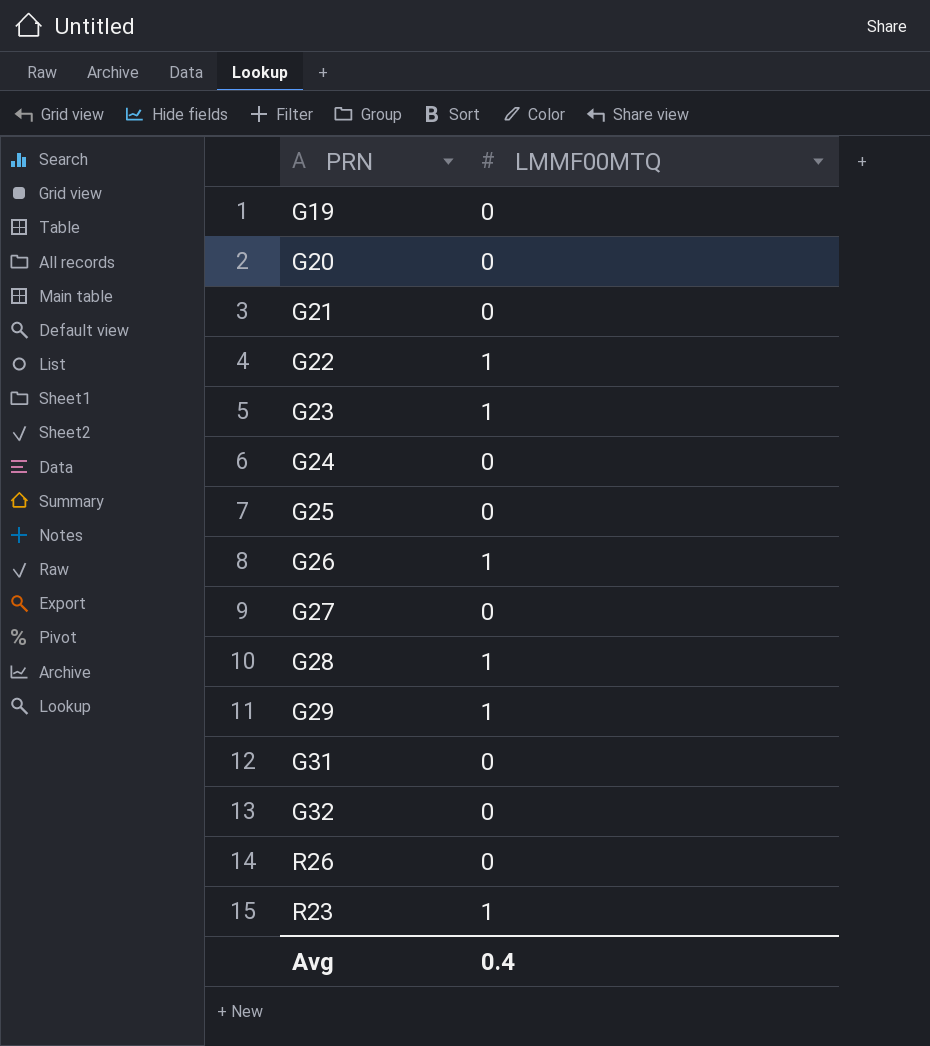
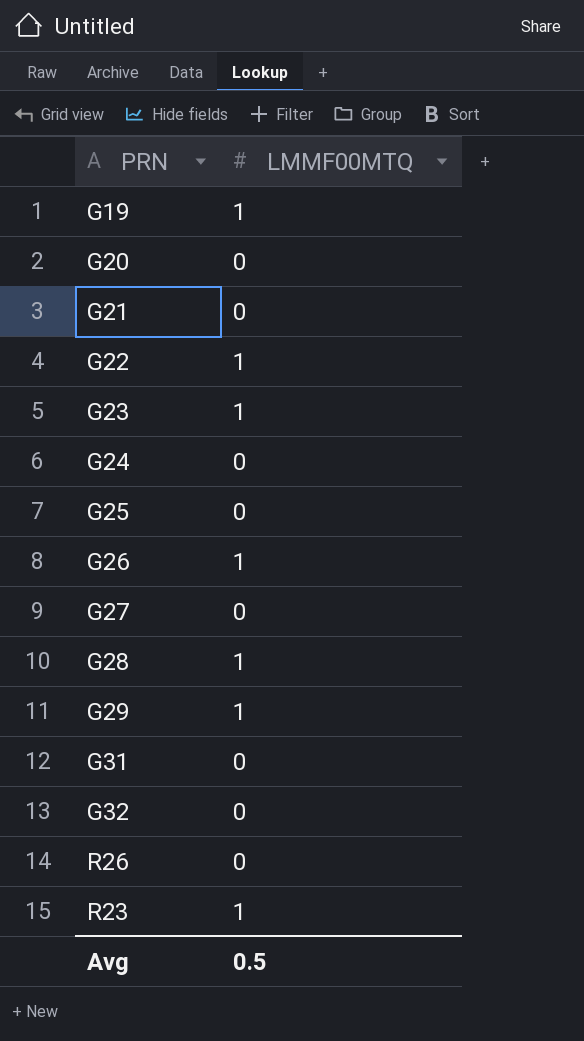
G19 | LMMF00MTQ: 0 -> 1
Avg | LMMF00MTQ: 0.4 -> 0.5

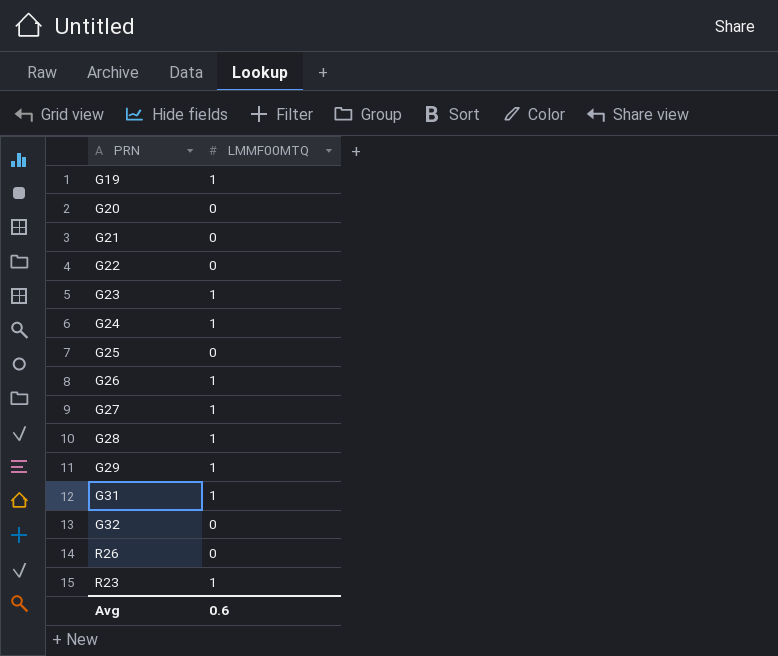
G22 | LMMF00MTQ: 1 -> 0
G24 | LMMF00MTQ: 0 -> 1
G27 | LMMF00MTQ: 0 -> 1
G31 | LMMF00MTQ: 0 -> 1
Avg | LMMF00MTQ: 0.5 -> 0.6

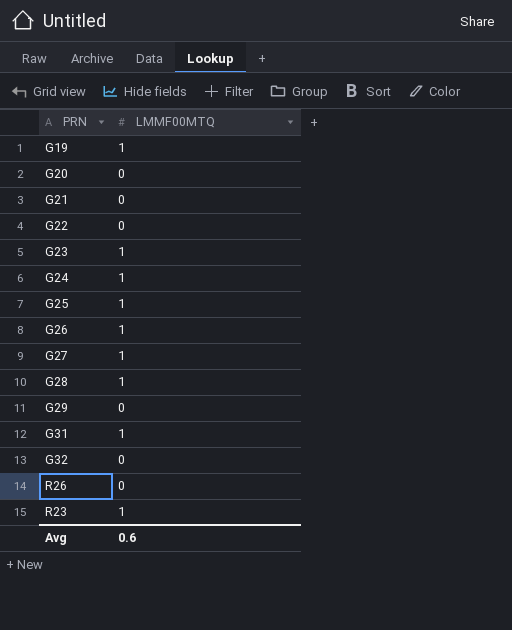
G25 | LMMF00MTQ: 0 -> 1
G29 | LMMF00MTQ: 1 -> 0

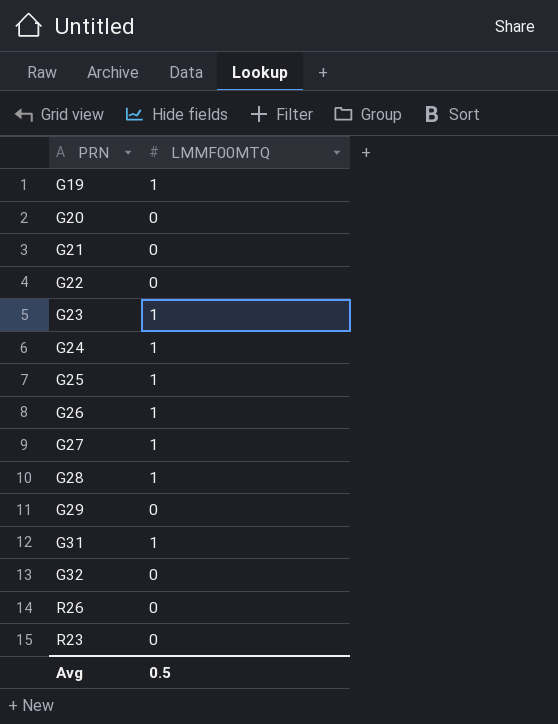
R23 | LMMF00MTQ: 1 -> 0
Avg | LMMF00MTQ: 0.6 -> 0.5

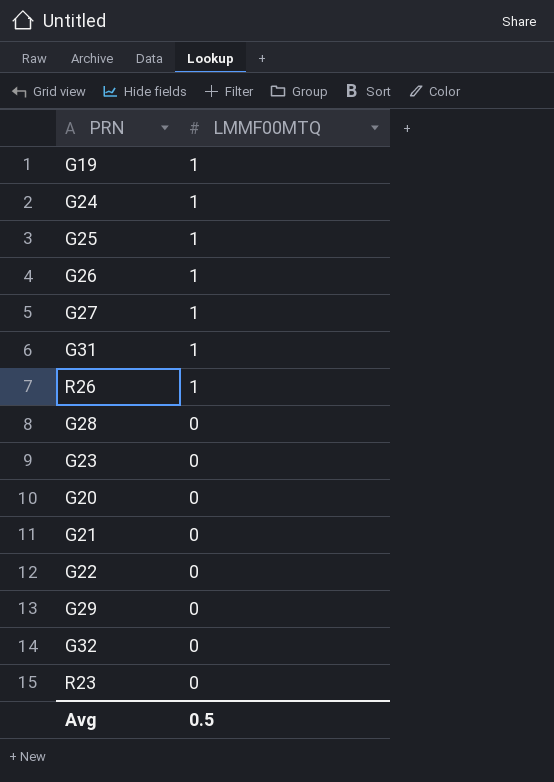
row order: none -> LMMF00MTQ descending
R26 | LMMF00MTQ: 0 -> 1
G28 | LMMF00MTQ: 1 -> 0
G23 | LMMF00MTQ: 1 -> 0

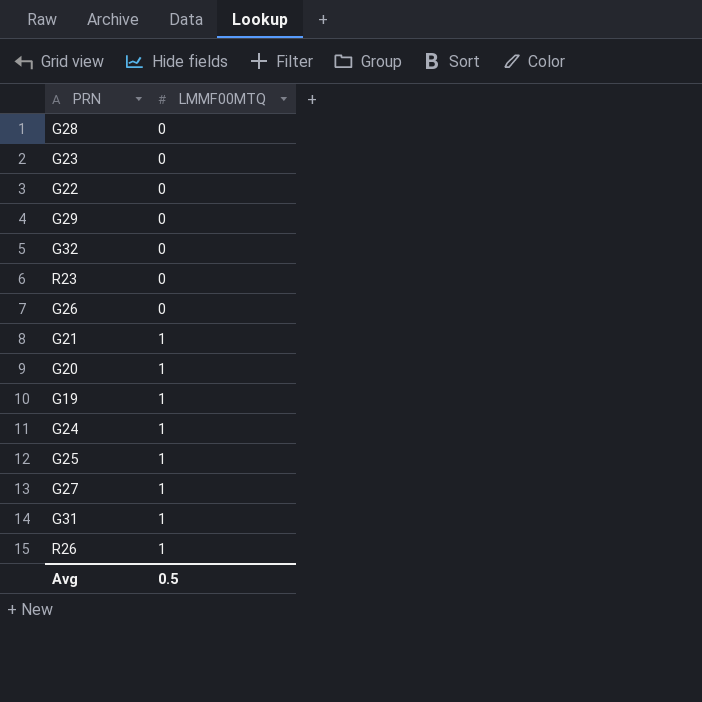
row order: LMMF00MTQ descending -> LMMF00MTQ ascending
G26 | LMMF00MTQ: 1 -> 0
G21 | LMMF00MTQ: 0 -> 1
G20 | LMMF00MTQ: 0 -> 1

